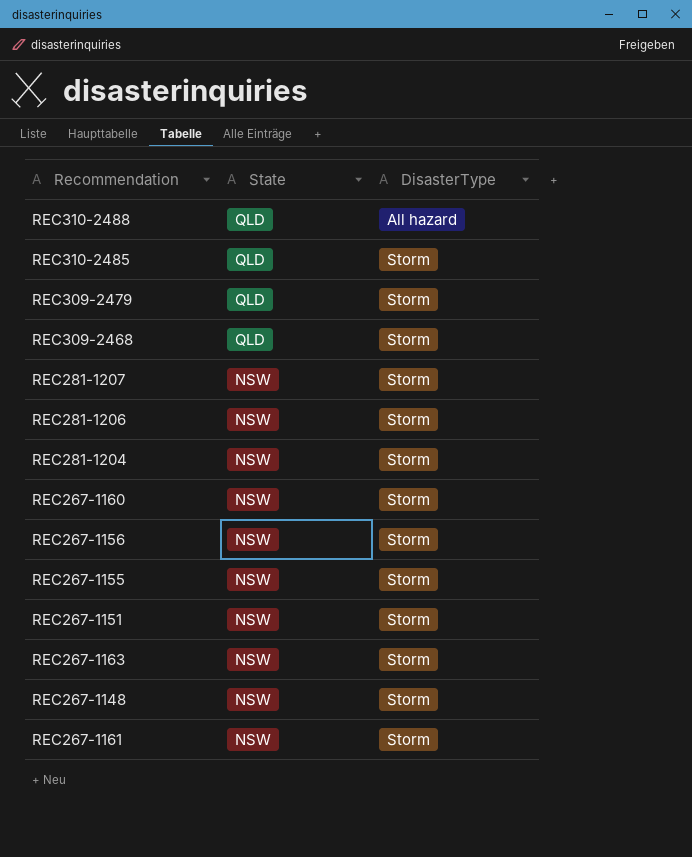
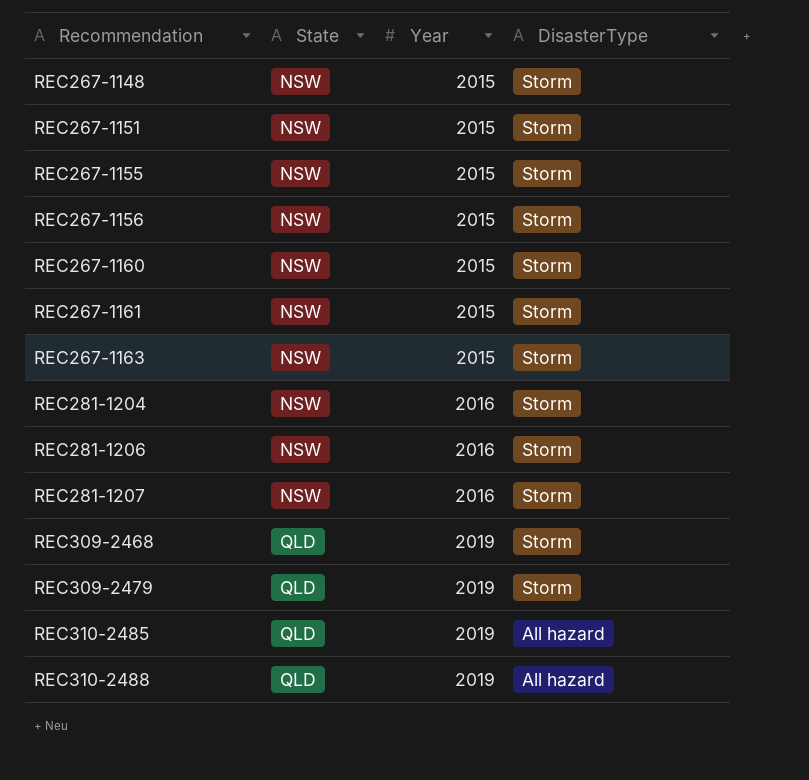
row order: State descending -> Recommendation ascending
column Year | position: none -> 3
REC310-2485 | DisasterType: Storm -> All hazard

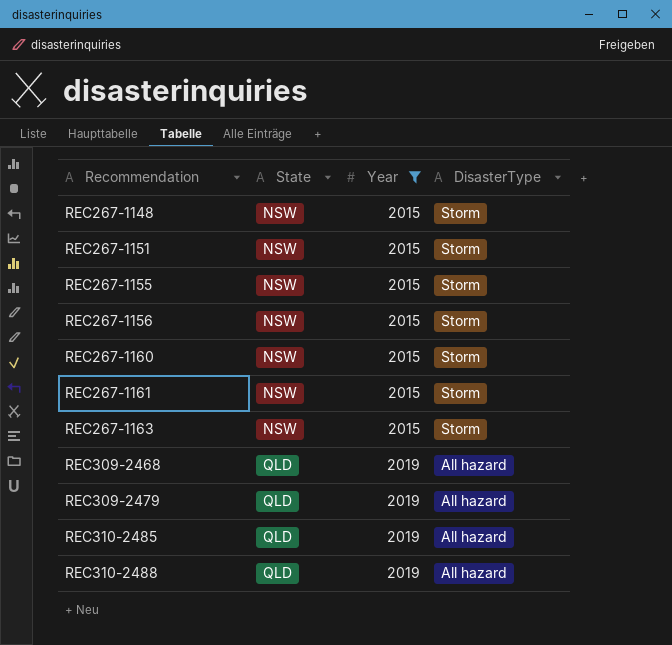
filter: none -> Year != 2016
REC309-2468 | DisasterType: Storm -> All hazard
REC309-2479 | DisasterType: Storm -> All hazard

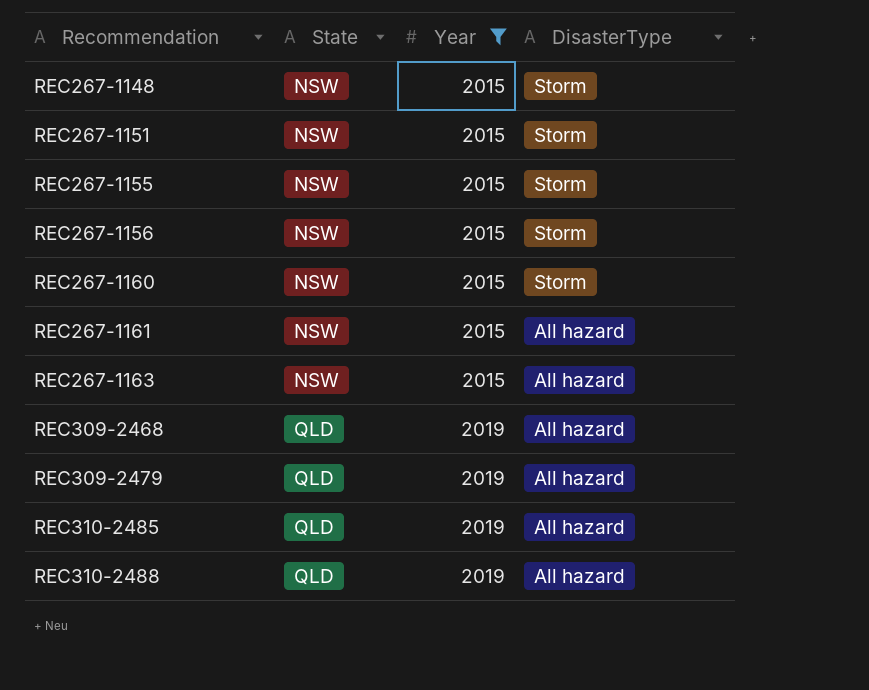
REC267-1161 | DisasterType: Storm -> All hazard
REC267-1163 | DisasterType: Storm -> All hazard

